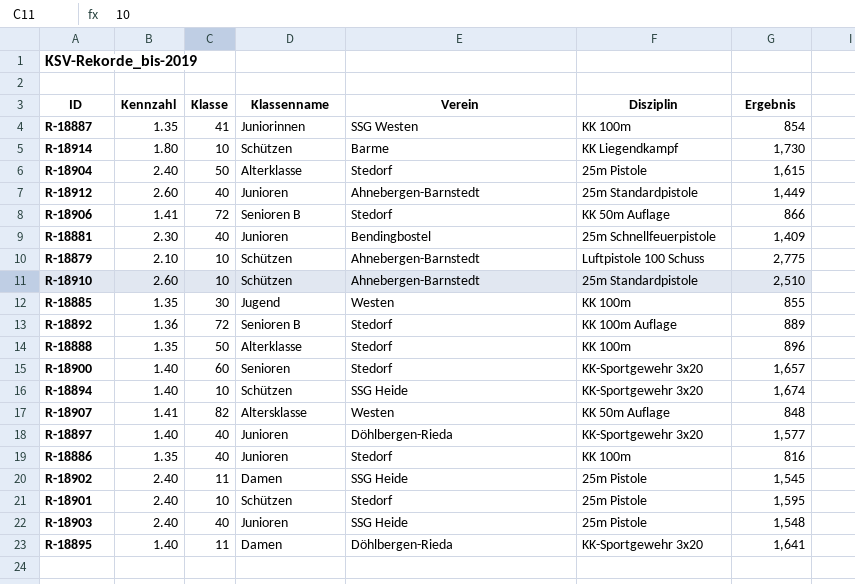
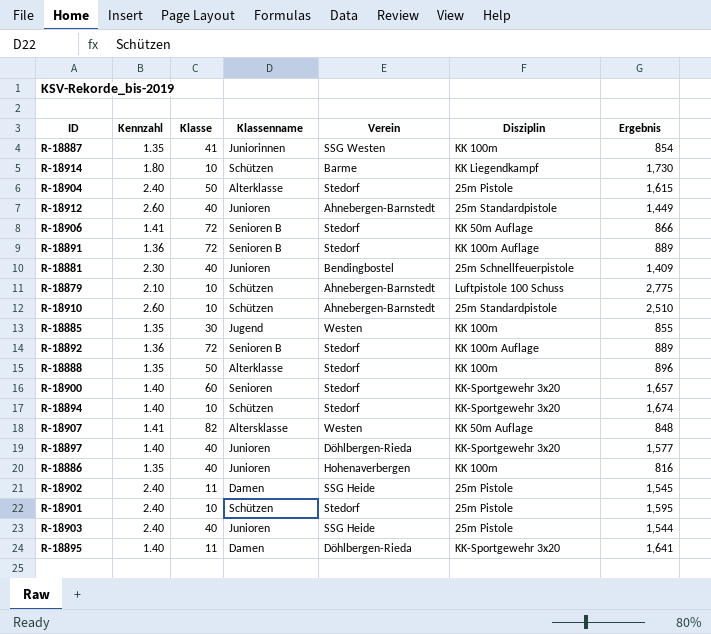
row R-18891: none -> 1.36 | 72 | Senioren B | Stedorf | KK 100m Auflage | 889
R-18894 | Verein: SSG Heide -> Stedorf
R-18886 | Verein: Stedorf -> Hohenaverbergen
R-18903 | Ergebnis: 1,548 -> 1,544

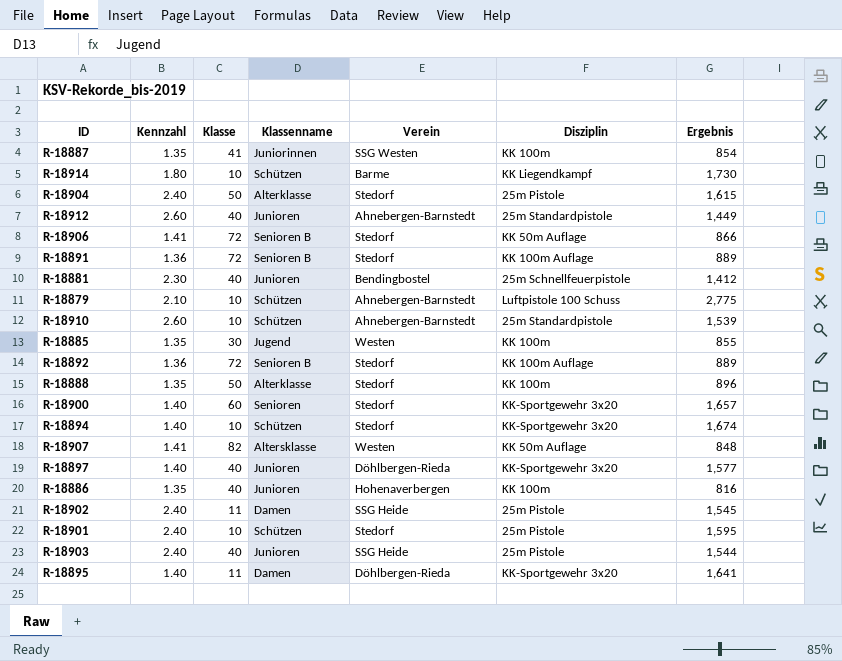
R-18881 | Ergebnis: 1,409 -> 1,412
R-18910 | Ergebnis: 2,510 -> 1,539

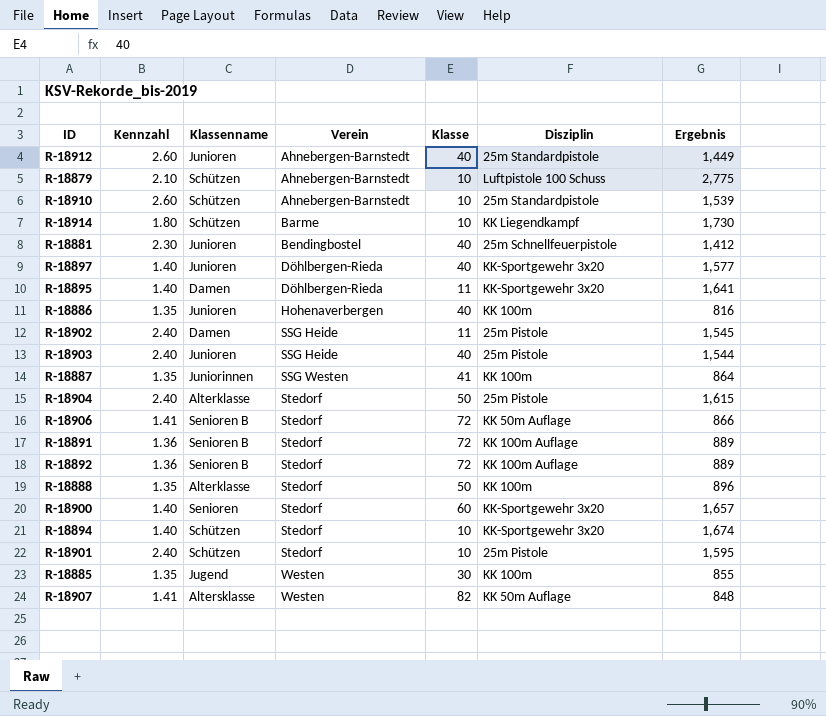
row order: none -> Verein ascending
column Klasse | position: 3 -> 5
R-18887 | Ergebnis: 854 -> 864

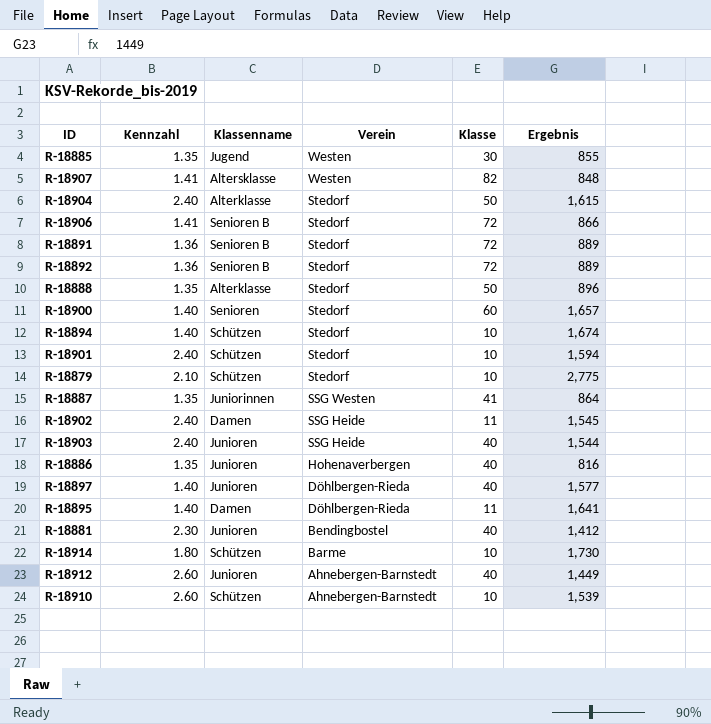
row order: Verein ascending -> Verein descending
column Disziplin | position: 6 -> none
R-18901 | Ergebnis: 1,595 -> 1,594
R-18879 | Verein: Ahnebergen-Barnstedt -> Stedorf

